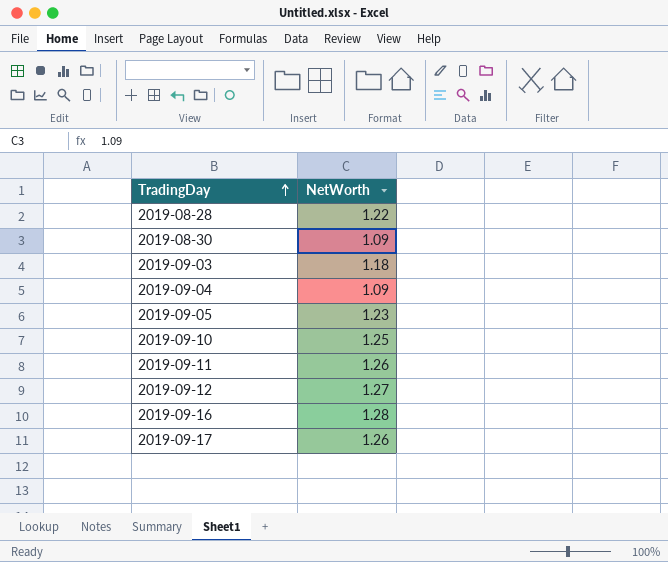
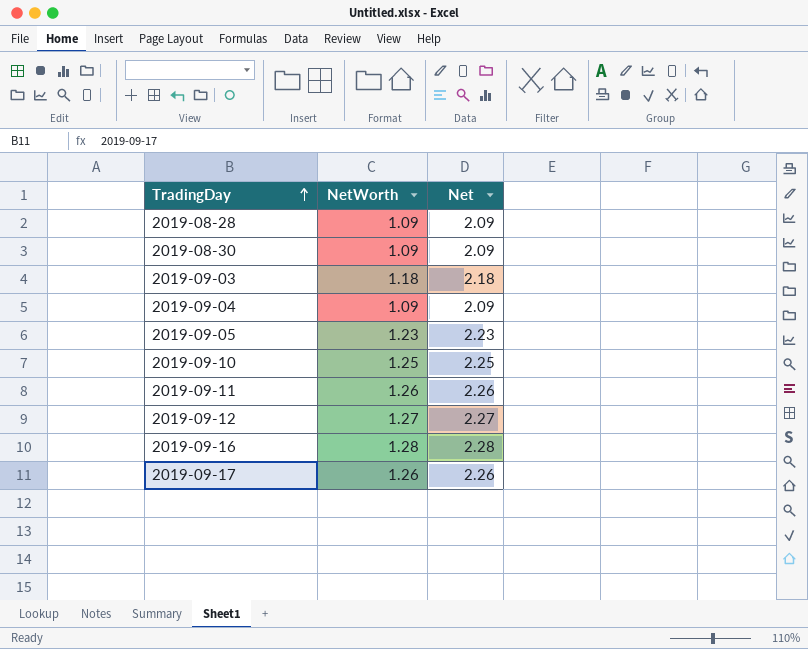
column Net | formula: none -> [NetWorth] + 1
2019-08-28 | NetWorth: 1.22 -> 1.09

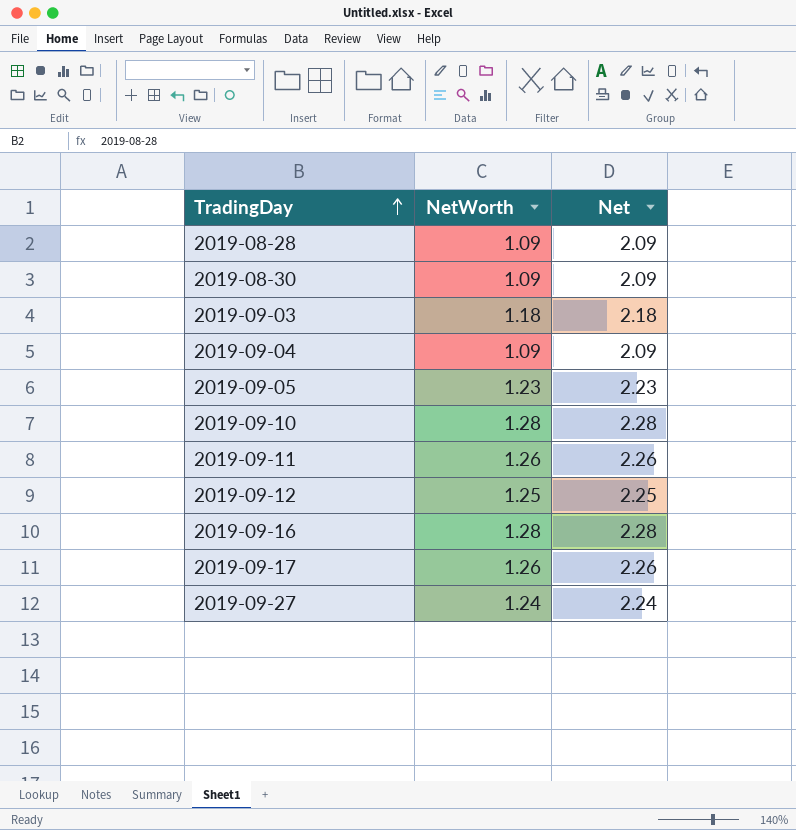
2019-09-10 | NetWorth: 1.25 -> 1.28
2019-09-10 | Net: 2.25 -> 2.28
2019-09-12 | NetWorth: 1.27 -> 1.25
2019-09-12 | Net: 2.27 -> 2.25
row 2019-09-27: none -> 1.24 | 2.24

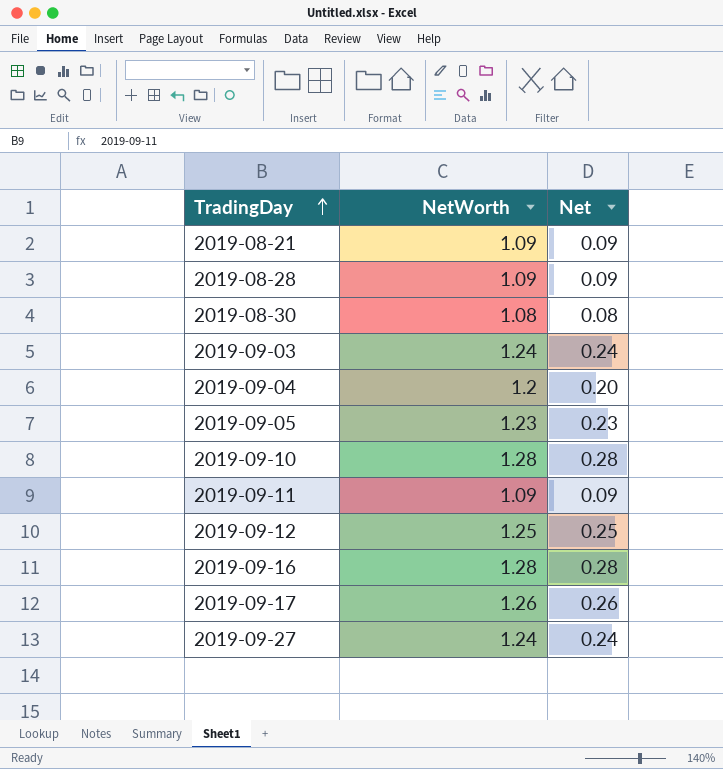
column Net | formula: [NetWorth] + 1 -> [NetWorth] - 1
row 2019-08-21: none -> 1.09 | 0.09
2019-08-30 | NetWorth: 1.09 -> 1.08
2019-09-03 | NetWorth: 1.18 -> 1.24
2019-09-04 | NetWorth: 1.09 -> 1.2
2019-09-11 | NetWorth: 1.26 -> 1.09

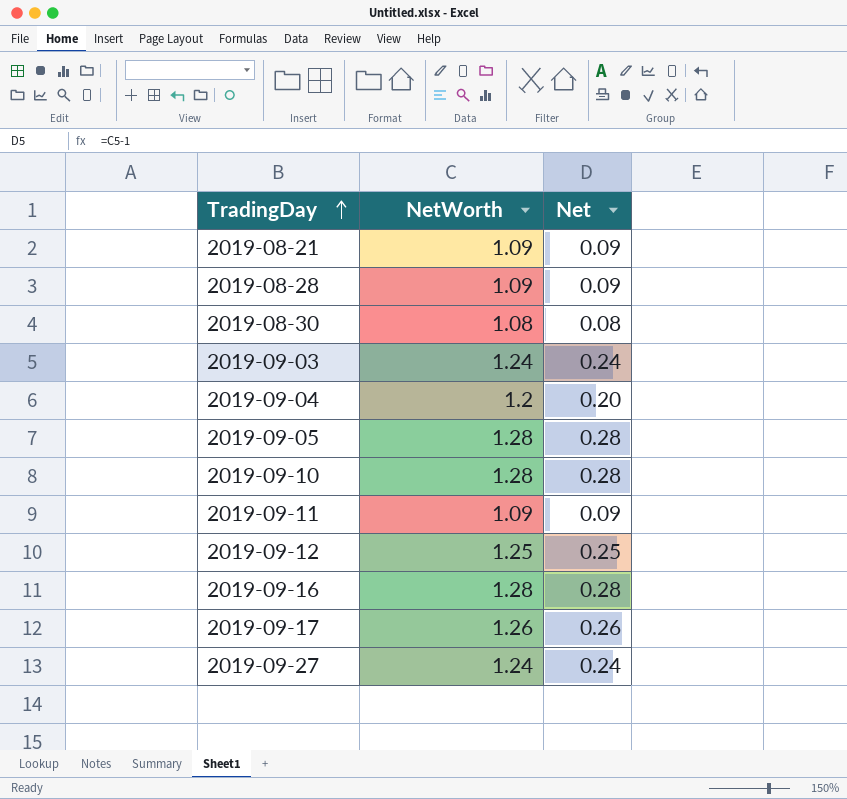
2019-09-05 | NetWorth: 1.23 -> 1.28
2019-09-05 | Net: 0.23 -> 0.28

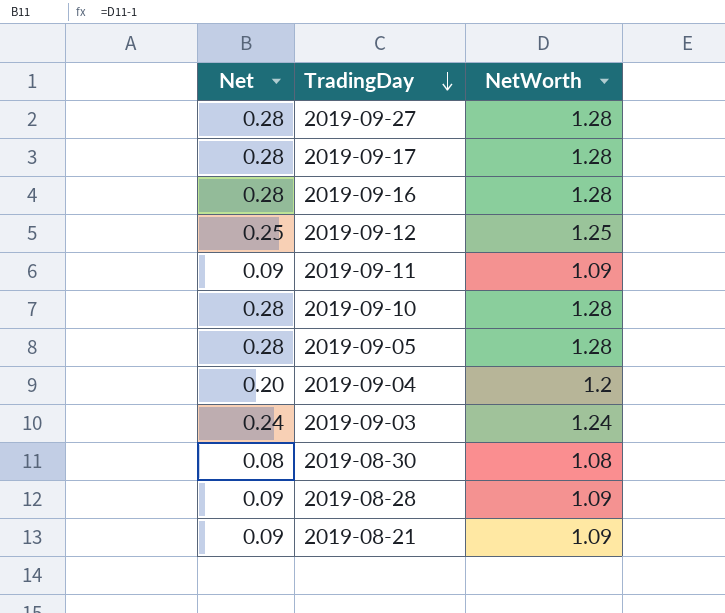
row order: TradingDay ascending -> TradingDay descending
column Net | position: 3 -> 1
2019-09-27 | Net: 0.24 -> 0.28
2019-09-27 | NetWorth: 1.24 -> 1.28
2019-09-17 | Net: 0.26 -> 0.28
2019-09-17 | NetWorth: 1.26 -> 1.28

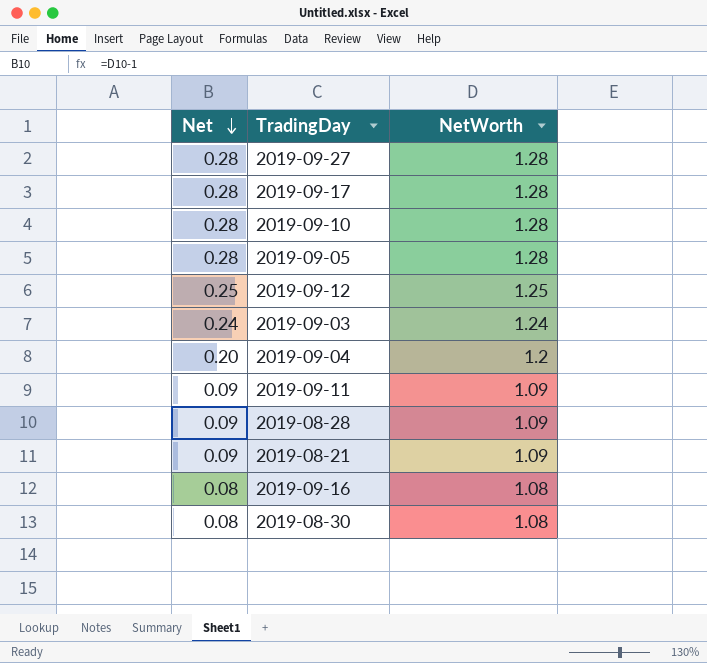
row order: TradingDay descending -> Net descending
2019-09-16 | Net: 0.28 -> 0.08
2019-09-16 | NetWorth: 1.28 -> 1.08

